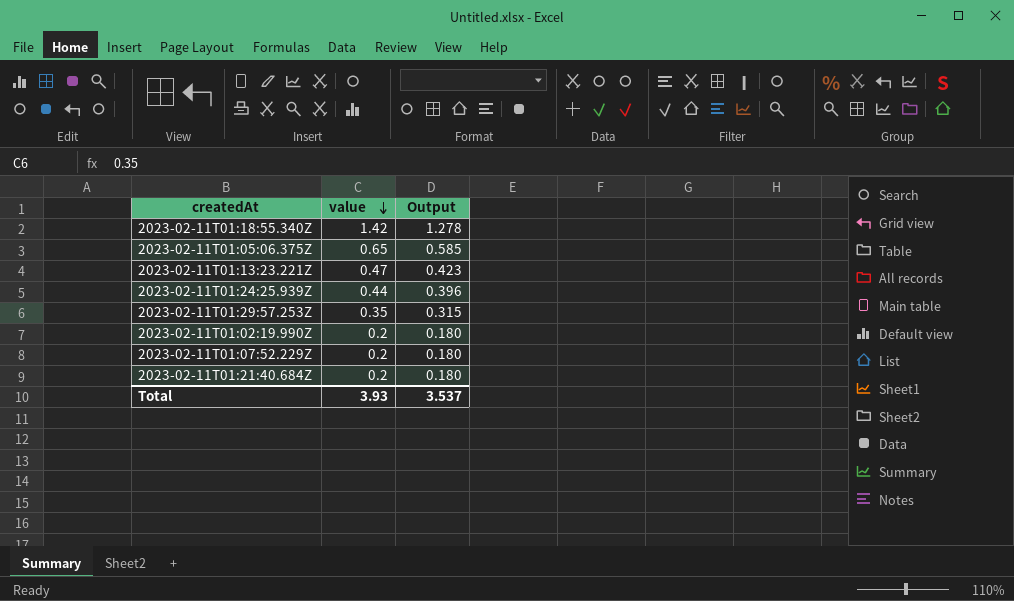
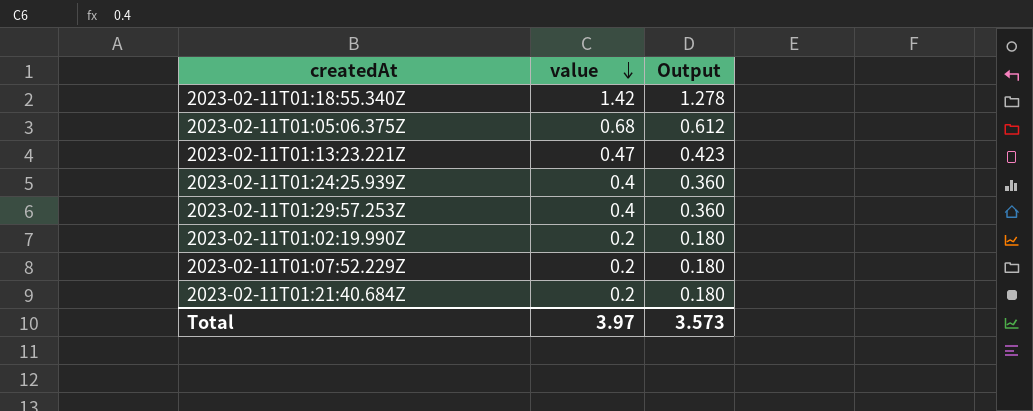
2023-02-11T01:05:06.375Z | value: 0.65 -> 0.68
2023-02-11T01:05:06.375Z | Output: 0.585 -> 0.612
2023-02-11T01:24:25.939Z | value: 0.44 -> 0.4
2023-02-11T01:24:25.939Z | Output: 0.396 -> 0.360
2023-02-11T01:29:57.253Z | value: 0.35 -> 0.4
2023-02-11T01:29:57.253Z | Output: 0.315 -> 0.360
Total | value: 3.93 -> 3.97
Total | Output: 3.537 -> 3.573

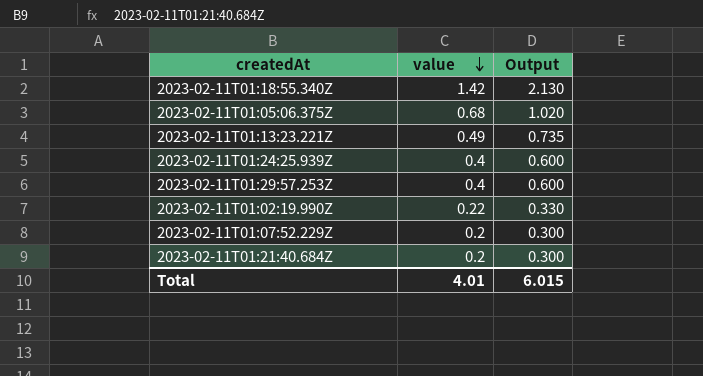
column Output | formula: [value] * 0.9 -> [value] * 1.5
2023-02-11T01:13:23.221Z | value: 0.47 -> 0.49
2023-02-11T01:02:19.990Z | value: 0.2 -> 0.22
Total | value: 3.97 -> 4.01
Total | Output: 3.573 -> 6.015

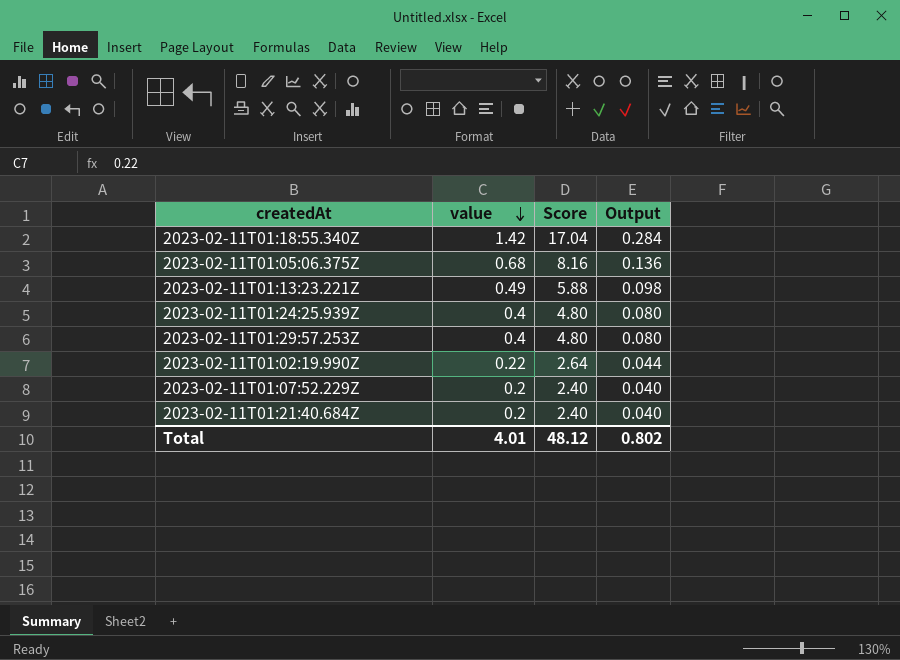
column Score | formula: none -> [value] * 12
column Output | formula: [value] * 1.5 -> [value] * 0.2
Total | Output: 6.015 -> 0.802

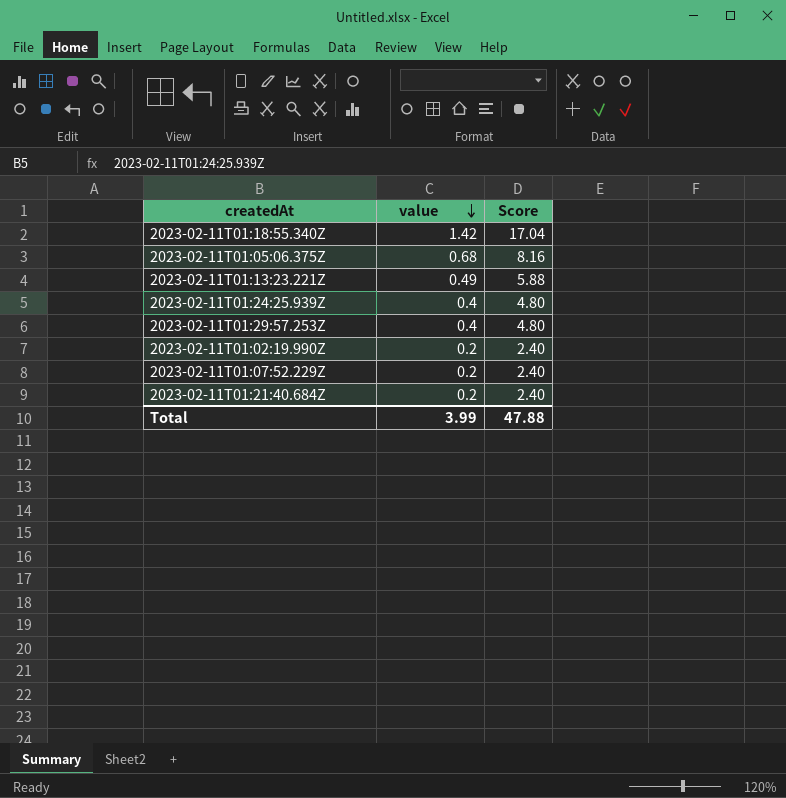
column Output | formula: [value] * 0.2 -> none
2023-02-11T01:02:19.990Z | value: 0.22 -> 0.2
2023-02-11T01:02:19.990Z | Score: 2.64 -> 2.40
Total | value: 4.01 -> 3.99
Total | Score: 48.12 -> 47.88

